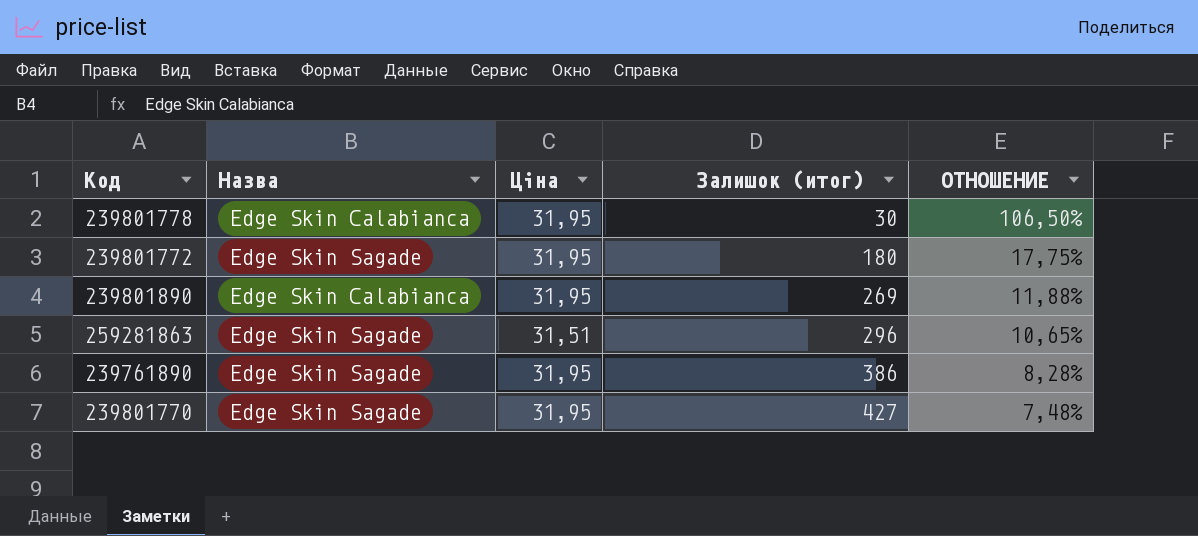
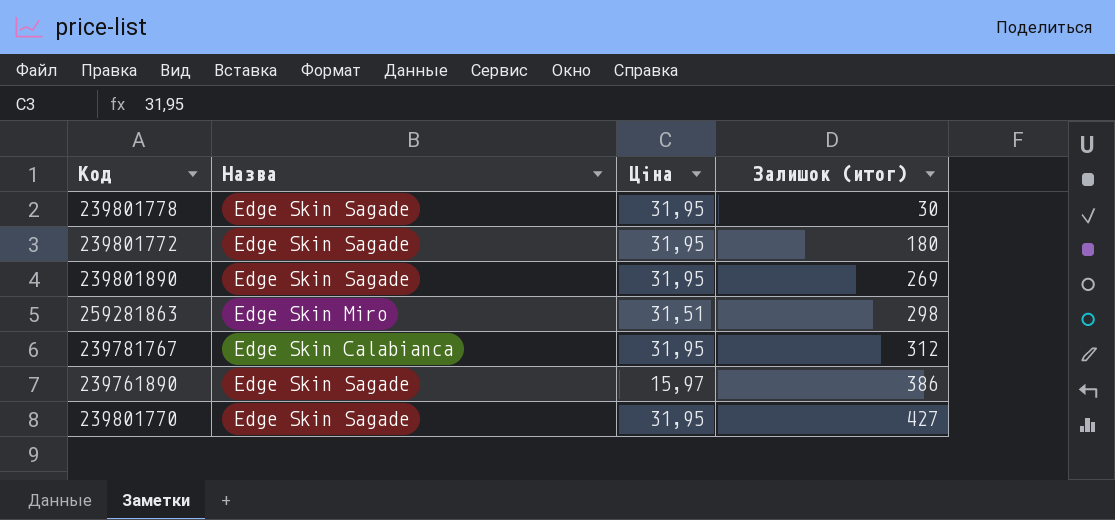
column ОТНОШЕНИЕ | formula: [Ціна] / [Залишок (итог)] -> none
239801778 | Назва: Edge Skin Calabianca -> Edge Skin Sagade
239801890 | Назва: Edge Skin Calabianca -> Edge Skin Sagade
259281863 | Назва: Edge Skin Sagade -> Edge Skin Miro
259281863 | Залишок (итог): 296 -> 298
row 239781767: none -> Edge Skin Calabianca | 31,95 | 312
239761890 | Ціна: 31,95 -> 15,97

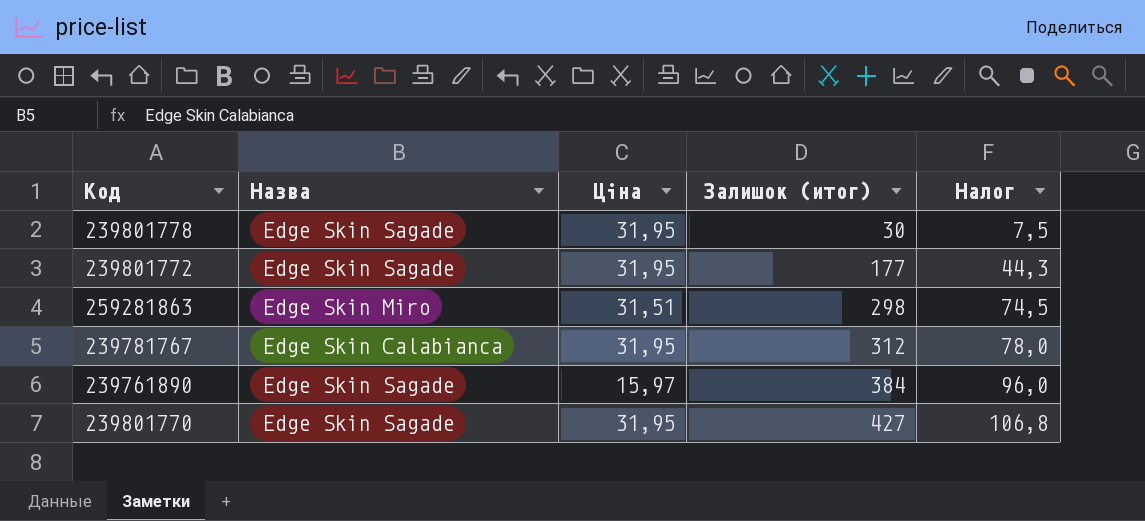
column Налог | formula: none -> [Залишок (итог)] * 0,25
row 239801890: Edge Skin Sagade | 31,95 | 269 -> none
239801772 | Залишок (итог): 180 -> 177
239761890 | Залишок (итог): 386 -> 384

